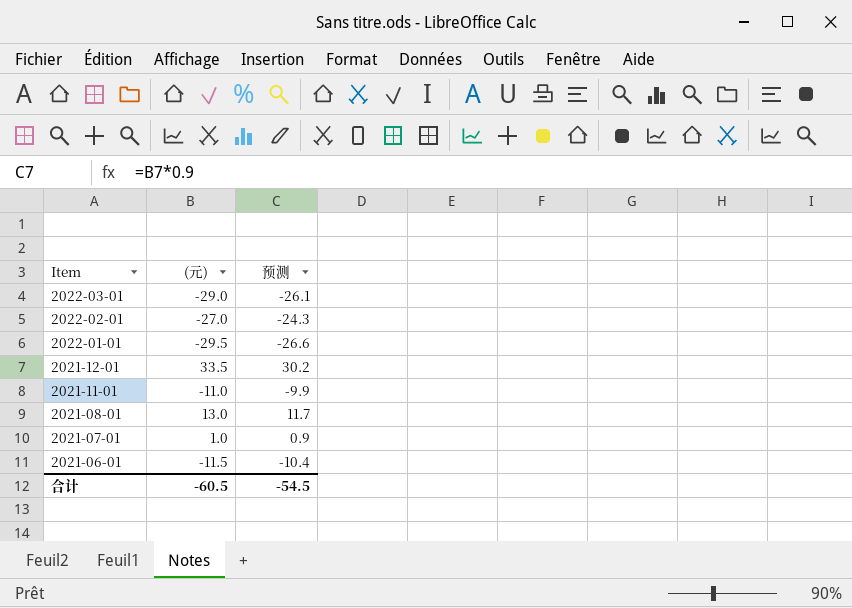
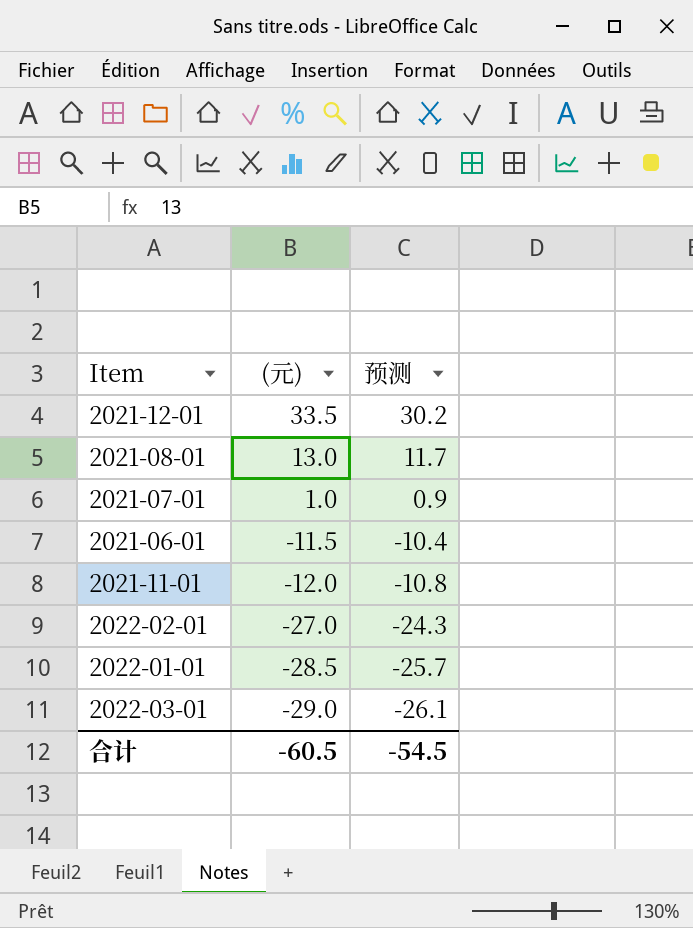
row order: Item descending -> (元) descending
2021-11-01 | (元): -11.0 -> -12.0
2021-11-01 | 预测: -9.9 -> -10.8
2022-01-01 | (元): -29.5 -> -28.5
2022-01-01 | 预测: -26.6 -> -25.7

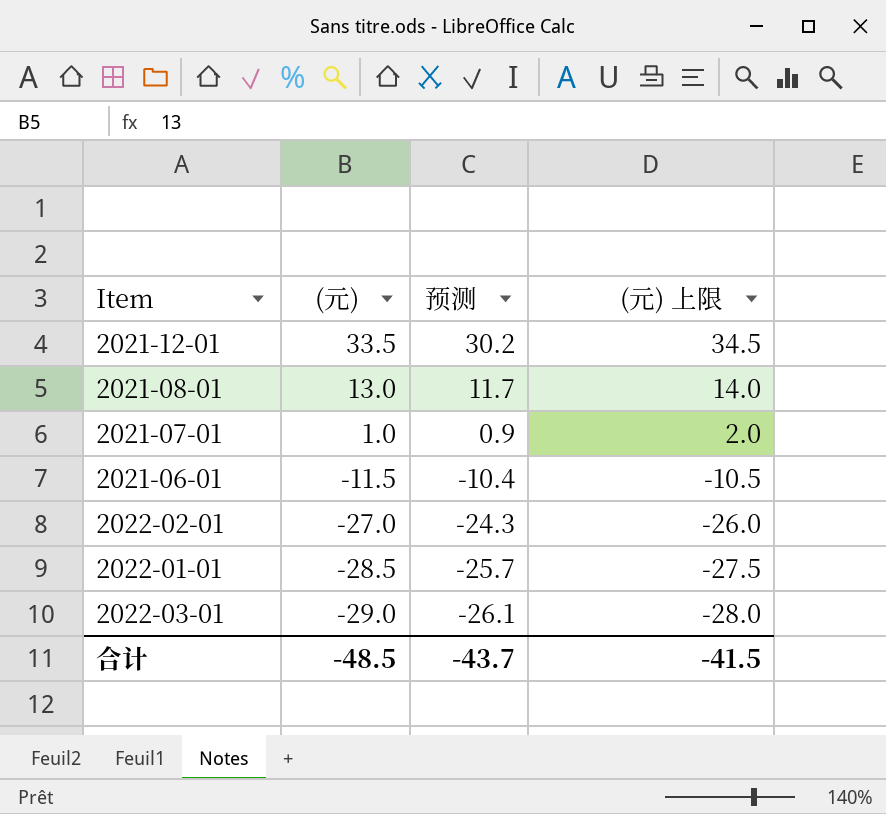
column (元) 上限 | formula: none -> [(元)] + 1
row 2021-11-01: -12.0 | -10.8 -> none
合计 | (元): -60.5 -> -48.5
合计 | 预测: -54.5 -> -43.7

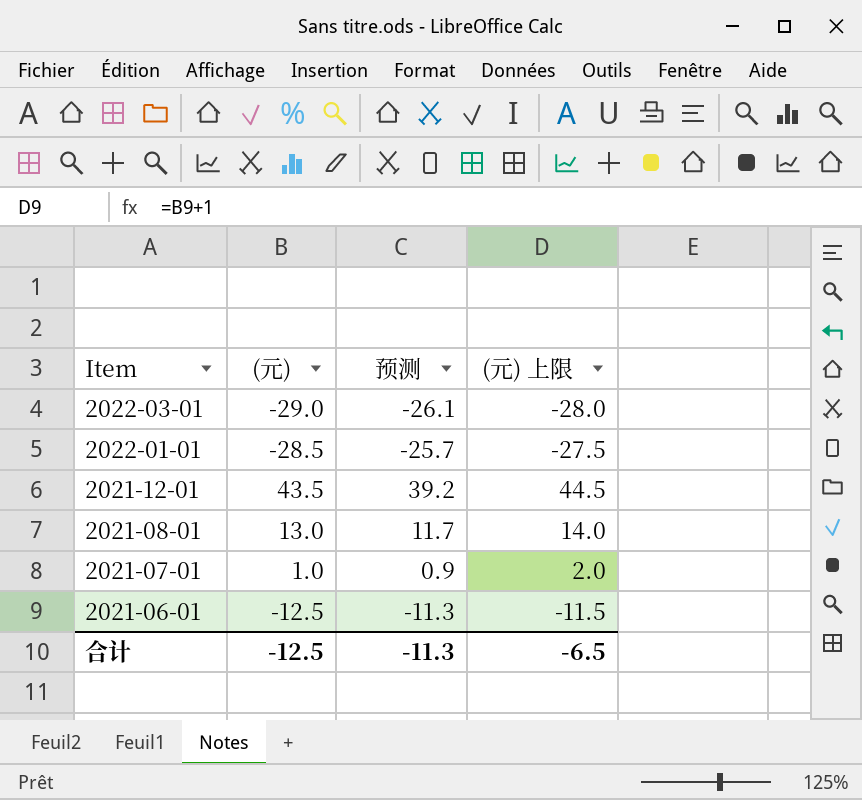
row order: (元) descending -> Item descending
row 2022-02-01: -27.0 | -24.3 | -26.0 -> none
2021-12-01 | (元): 33.5 -> 43.5
2021-12-01 | 预测: 30.2 -> 39.2
2021-12-01 | (元) 上限: 34.5 -> 44.5
2021-06-01 | (元): -11.5 -> -12.5
2021-06-01 | 预测: -10.4 -> -11.3
2021-06-01 | (元) 上限: -10.5 -> -11.5
合计 | (元): -48.5 -> -12.5
合计 | 预测: -43.7 -> -11.3
合计 | (元) 上限: -41.5 -> -6.5

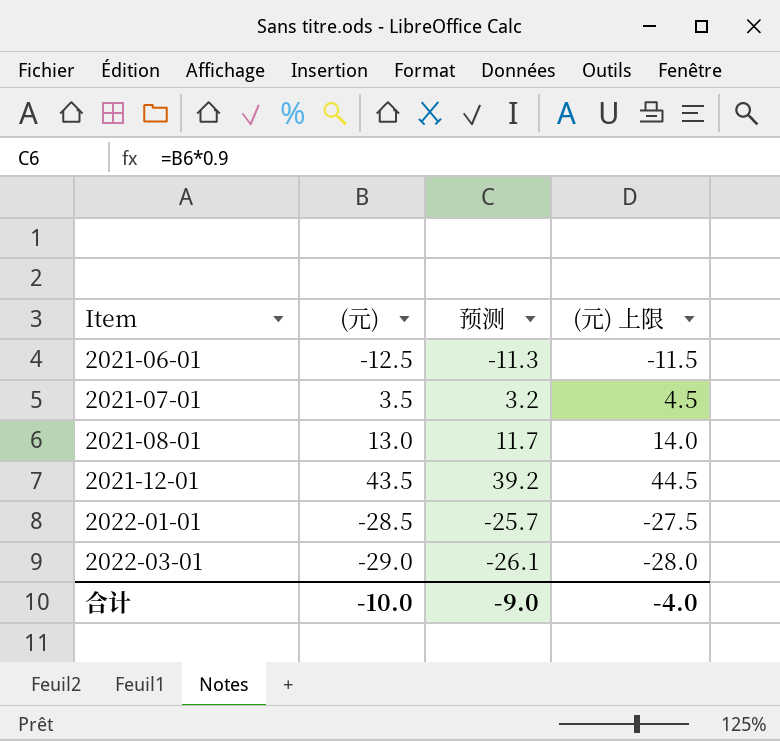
row order: Item descending -> Item ascending
2021-07-01 | (元): 1.0 -> 3.5
2021-07-01 | 预测: 0.9 -> 3.2
2021-07-01 | (元) 上限: 2.0 -> 4.5
合计 | (元): -12.5 -> -10.0
合计 | 预测: -11.3 -> -9.0
合计 | (元) 上限: -6.5 -> -4.0

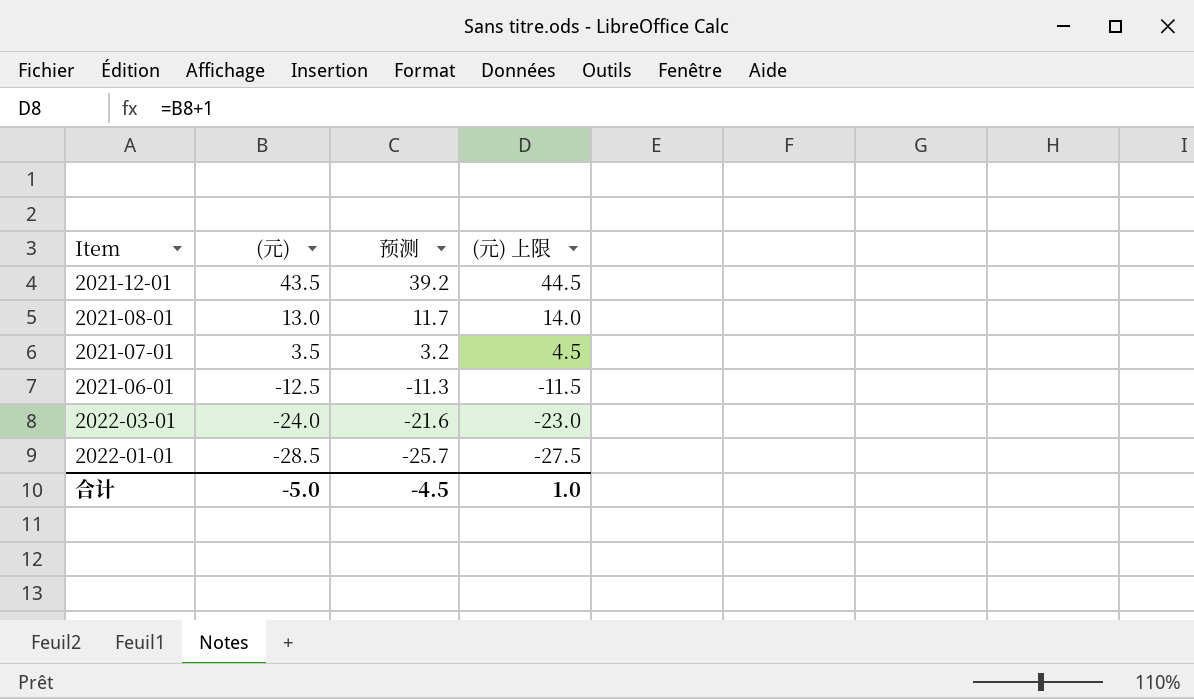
row order: Item ascending -> (元) descending
2022-03-01 | (元): -29.0 -> -24.0
2022-03-01 | 预测: -26.1 -> -21.6
2022-03-01 | (元) 上限: -28.0 -> -23.0
合计 | (元): -10.0 -> -5.0
合计 | 预测: -9.0 -> -4.5
合计 | (元) 上限: -4.0 -> 1.0

